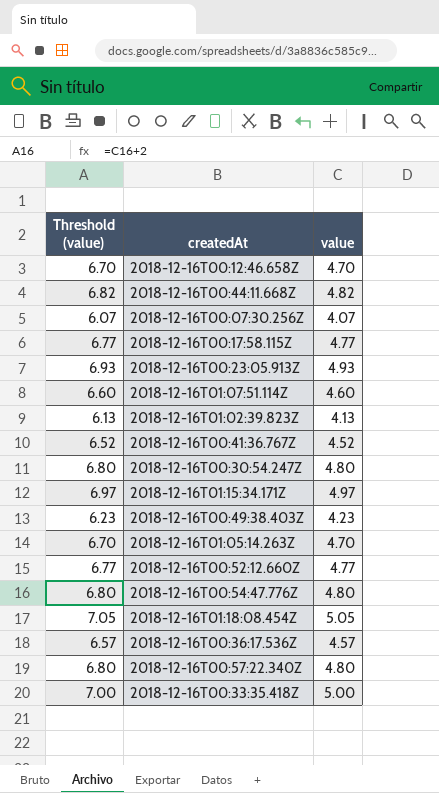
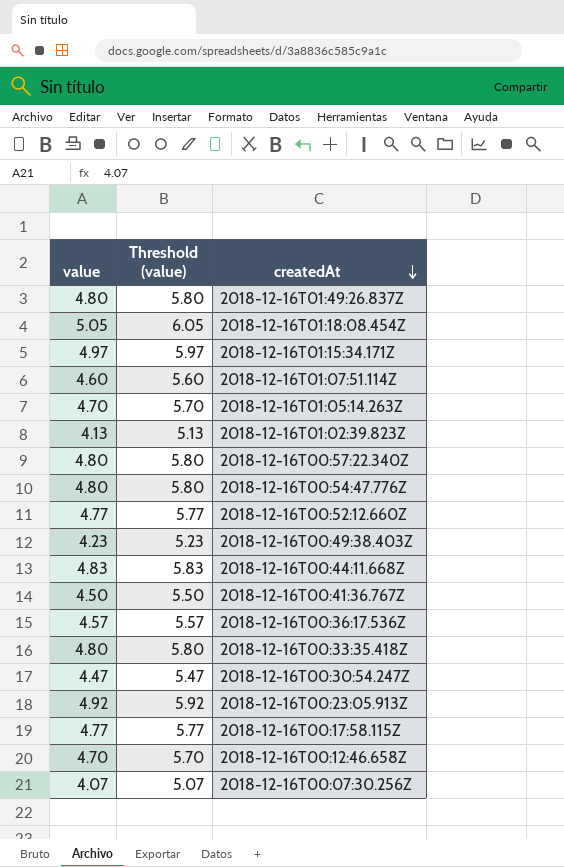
row order: none -> createdAt descending
column value | position: 3 -> 1
column Threshold (value) | formula: [value] + 2 -> [value] + 1
row 2018-12-16T01:49:26.837Z: none -> 4.80 | 5.80
2018-12-16T00:44:11.668Z | value: 4.82 -> 4.83
2018-12-16T00:41:36.767Z | value: 4.52 -> 4.50
2018-12-16T00:33:35.418Z | value: 5.00 -> 4.80
2018-12-16T00:30:54.247Z | value: 4.80 -> 4.47
2018-12-16T00:23:05.913Z | value: 4.93 -> 4.92

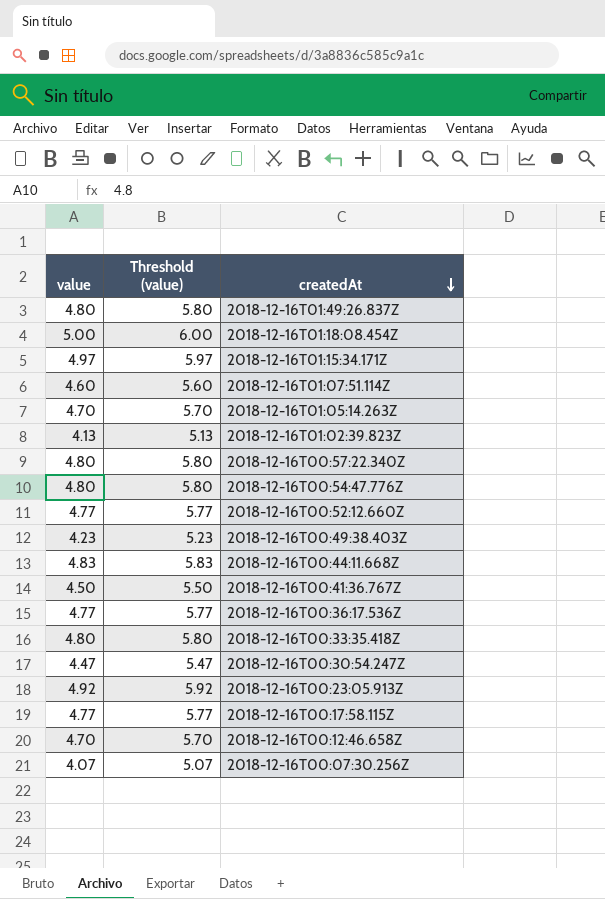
2018-12-16T01:18:08.454Z | value: 5.05 -> 5.00
2018-12-16T01:18:08.454Z | Threshold (value): 6.05 -> 6.00
2018-12-16T00:36:17.536Z | value: 4.57 -> 4.77
2018-12-16T00:36:17.536Z | Threshold (value): 5.57 -> 5.77

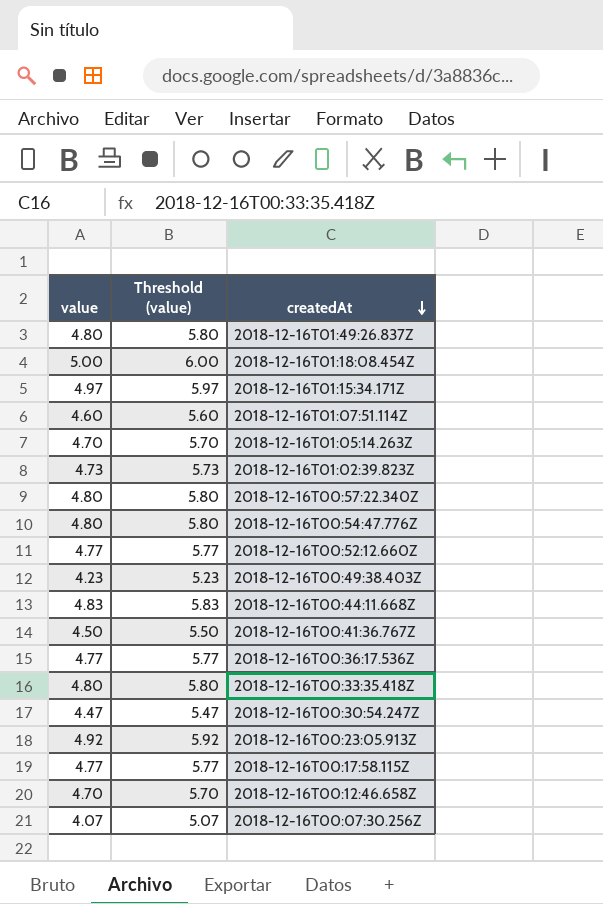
2018-12-16T01:02:39.823Z | value: 4.13 -> 4.73
2018-12-16T01:02:39.823Z | Threshold (value): 5.13 -> 5.73

